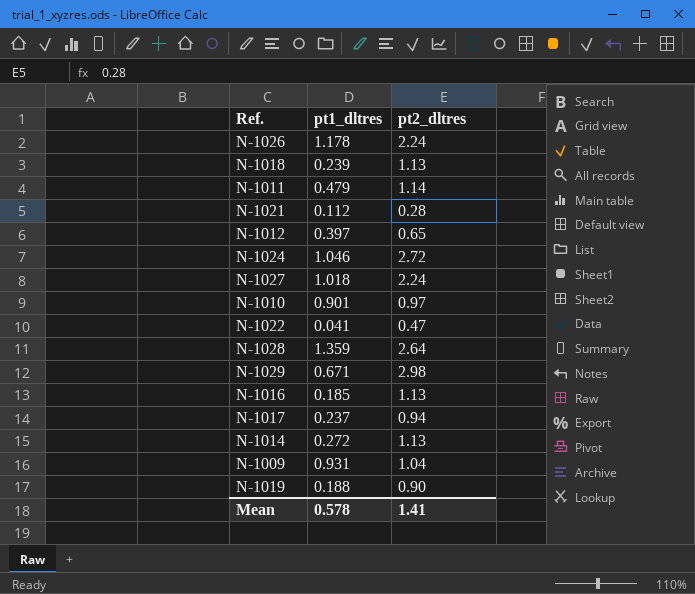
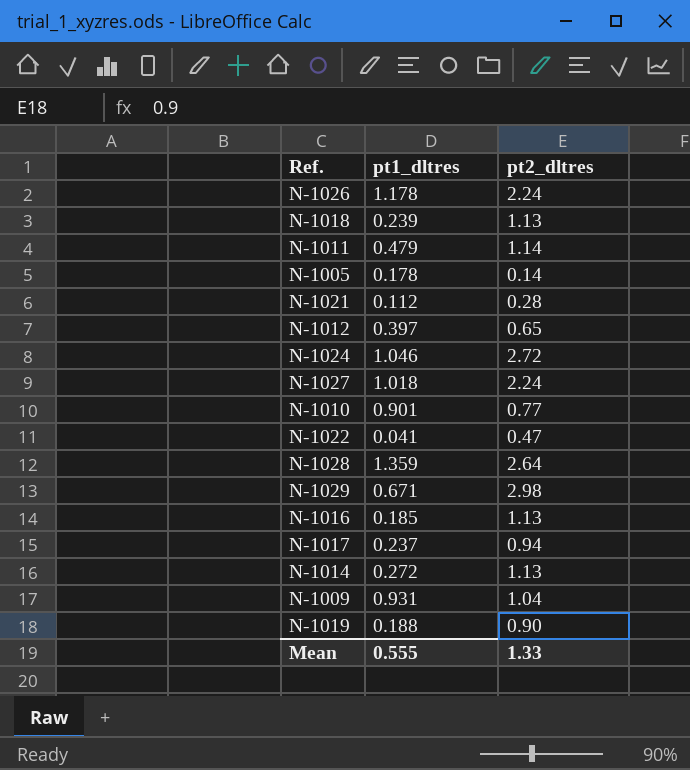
row N-1005: none -> 0.178 | 0.14
N-1010 | pt2_dltres: 0.97 -> 0.77
Mean | pt1_dltres: 0.578 -> 0.555
Mean | pt2_dltres: 1.41 -> 1.33

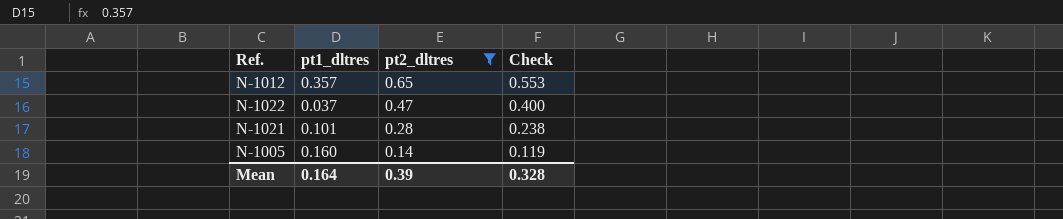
filter: none -> pt2_dltres <= 0.65
row order: none -> pt2_dltres descending
column Check | formula: none -> [pt2_dltres] * 0.85
N-1012 | pt1_dltres: 0.397 -> 0.357
N-1022 | pt1_dltres: 0.041 -> 0.037
N-1021 | pt1_dltres: 0.112 -> 0.101
N-1005 | pt1_dltres: 0.178 -> 0.160
Mean | pt1_dltres: 0.555 -> 0.164
Mean | pt2_dltres: 1.33 -> 0.39

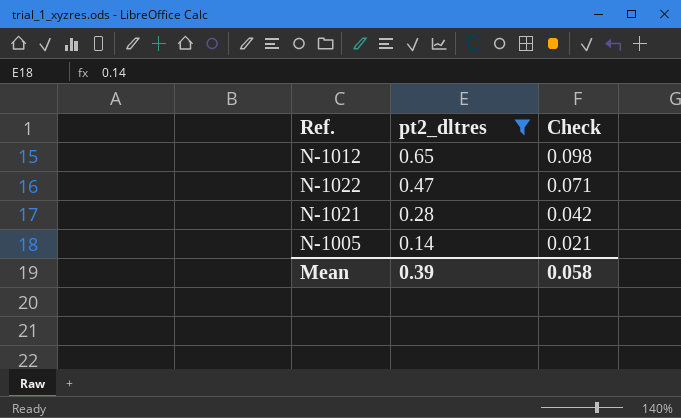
column pt1_dltres | position: 2 -> none
column Check | formula: [pt2_dltres] * 0.85 -> [pt2_dltres] * 0.15
Mean | Check: 0.328 -> 0.058

